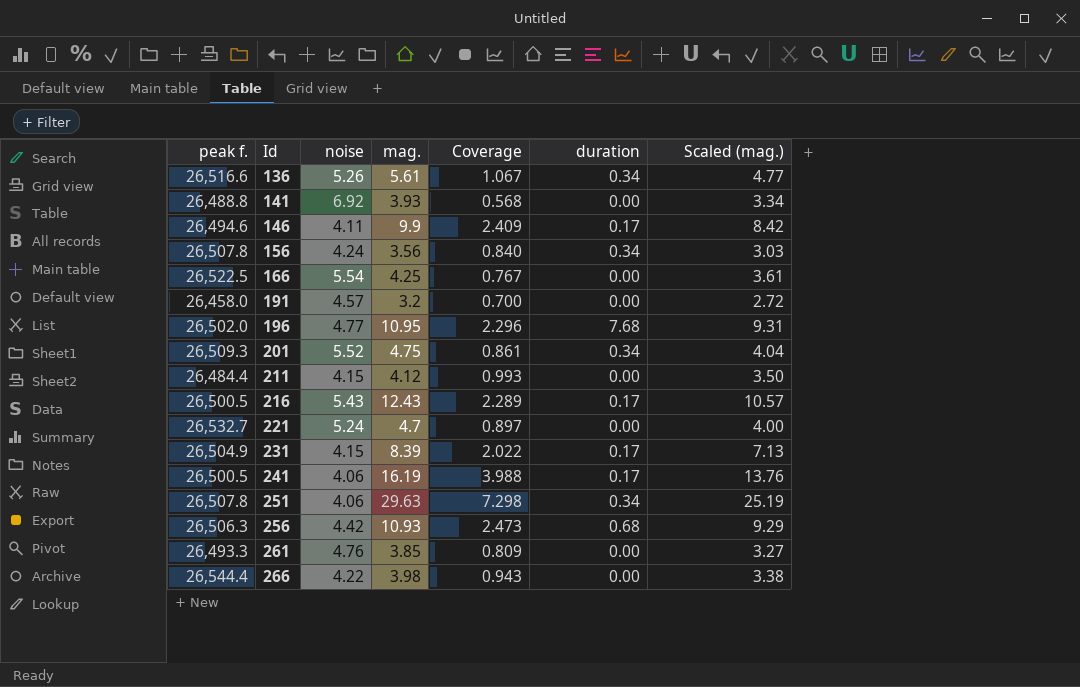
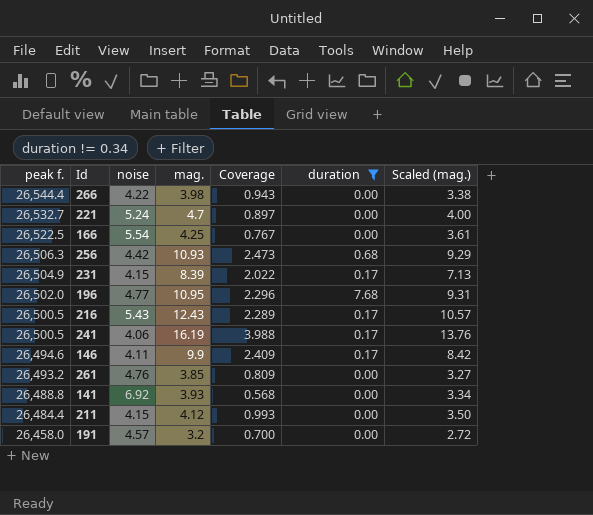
filter: none -> duration != 0.34
row order: Id ascending -> peak f. descending
261 | peak f.: 26,493.3 -> 26,493.2

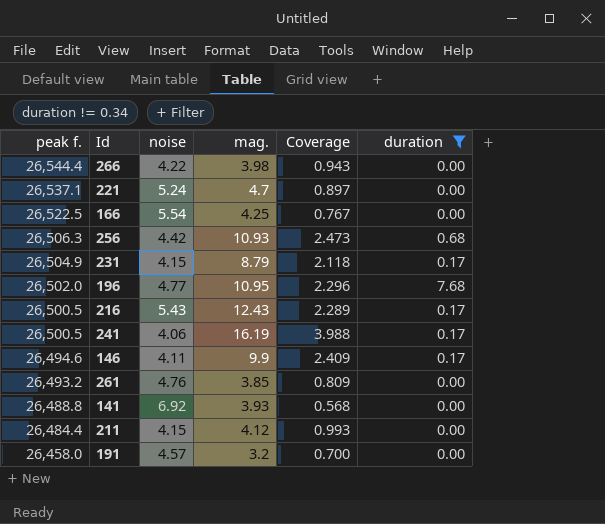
column Scaled (mag.) | formula: [mag.] * 0.85 -> none
221 | peak f.: 26,532.7 -> 26,537.1
231 | mag.: 8.39 -> 8.79
231 | Coverage: 2.022 -> 2.118

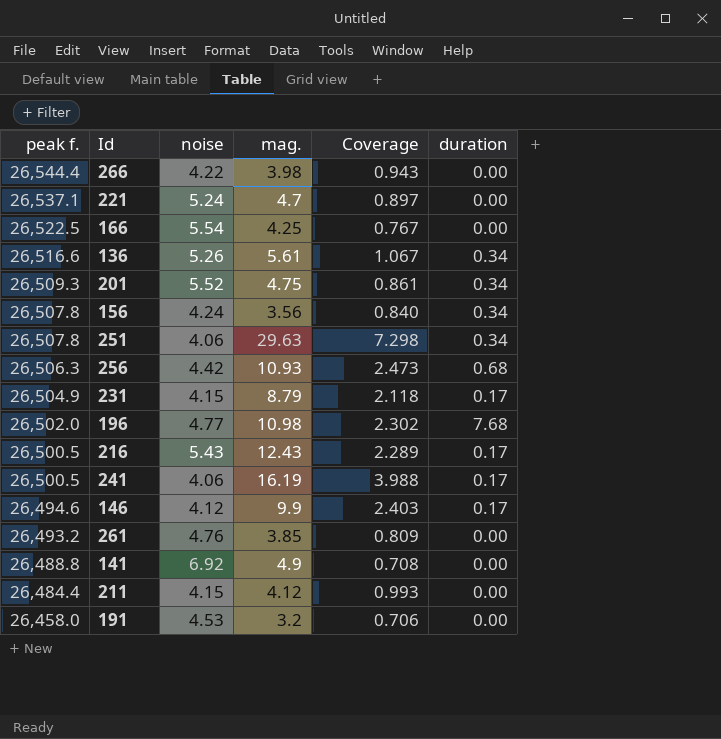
filter: duration != 0.34 -> none
196 | mag.: 10.95 -> 10.98
196 | Coverage: 2.296 -> 2.302
146 | noise: 4.11 -> 4.12
146 | Coverage: 2.409 -> 2.403
141 | mag.: 3.93 -> 4.9
141 | Coverage: 0.568 -> 0.708
191 | noise: 4.57 -> 4.53
191 | Coverage: 0.700 -> 0.706

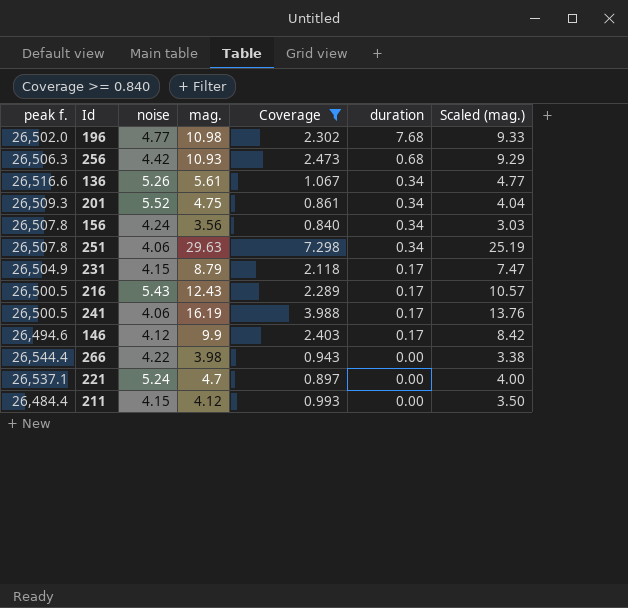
filter: none -> Coverage >= 0.840
row order: peak f. descending -> duration descending
column Scaled (mag.) | formula: none -> [mag.] * 0.85

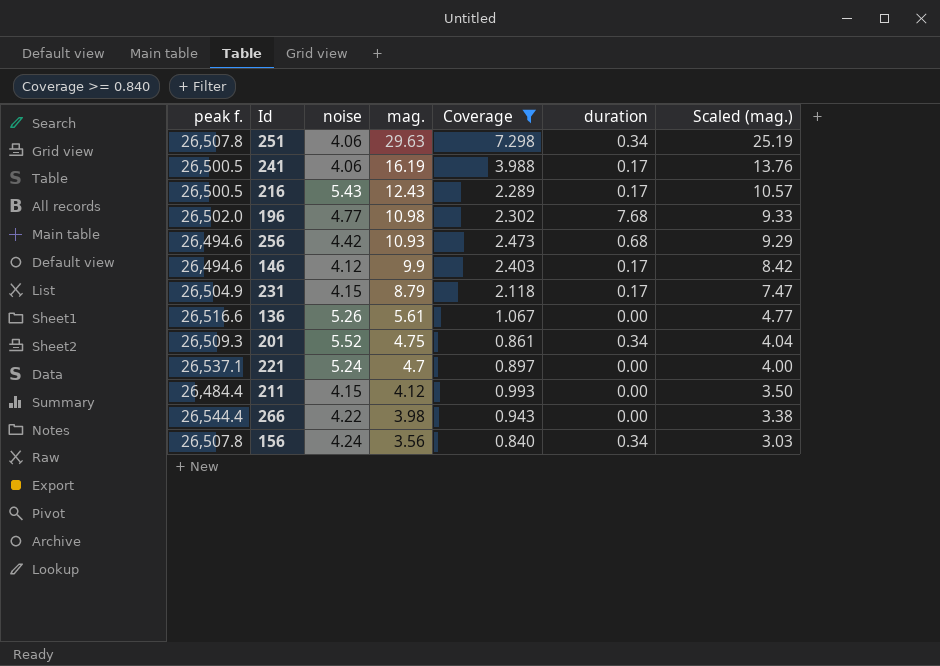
row order: duration descending -> mag. descending
256 | peak f.: 26,506.3 -> 26,494.6
136 | duration: 0.34 -> 0.00

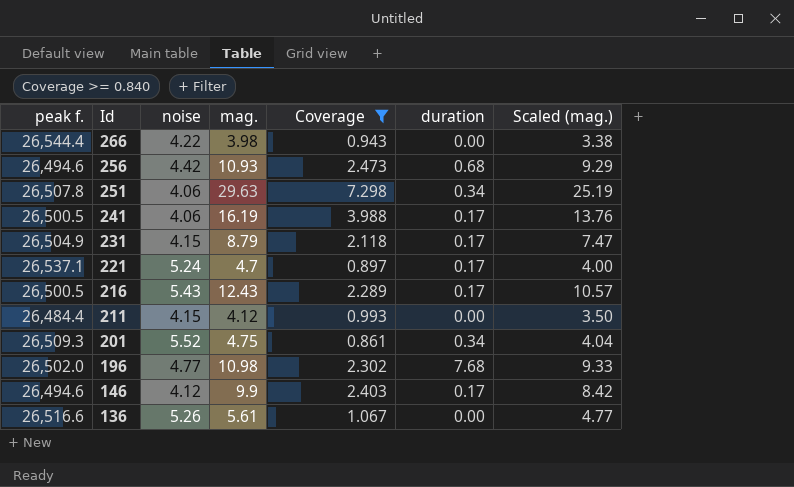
row order: mag. descending -> Id descending
row 156: 26,507.8 | 4.24 | 3.56 | 0.840 | 0.34 | 3.03 -> none
221 | duration: 0.00 -> 0.17

